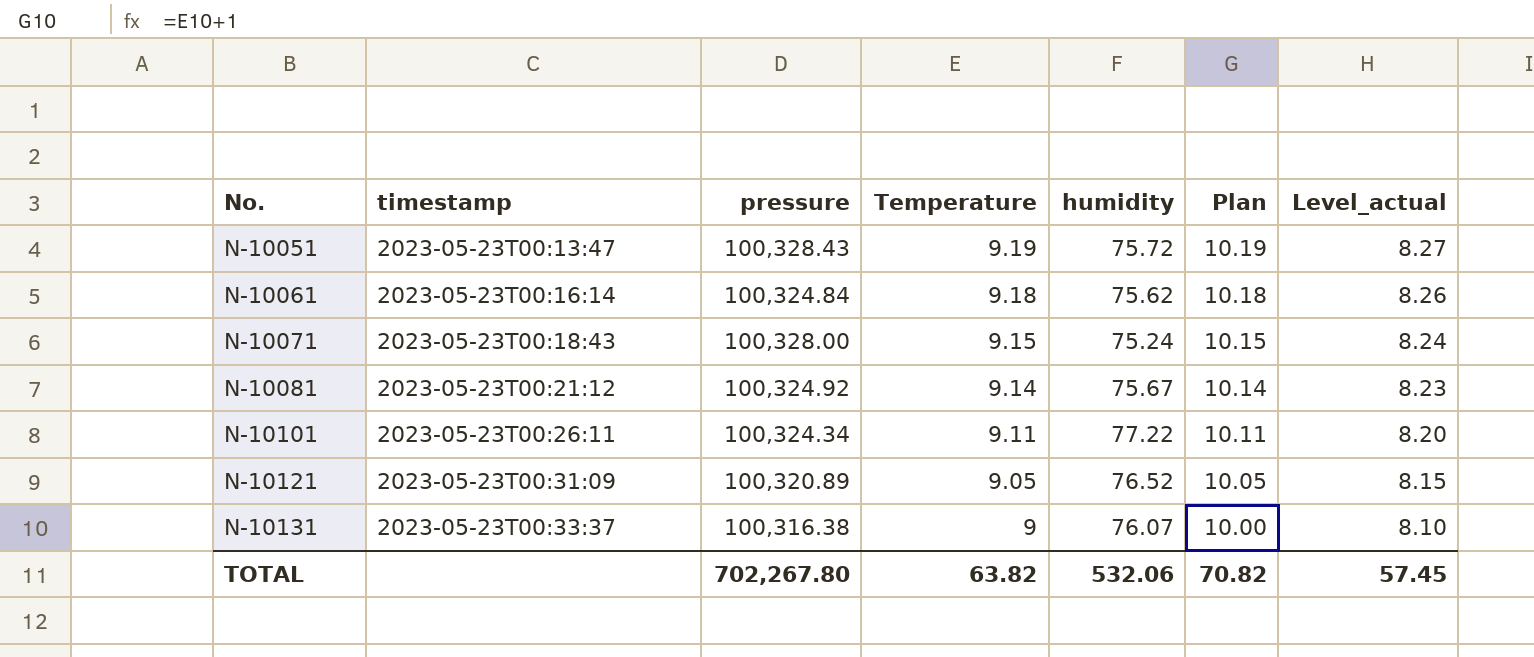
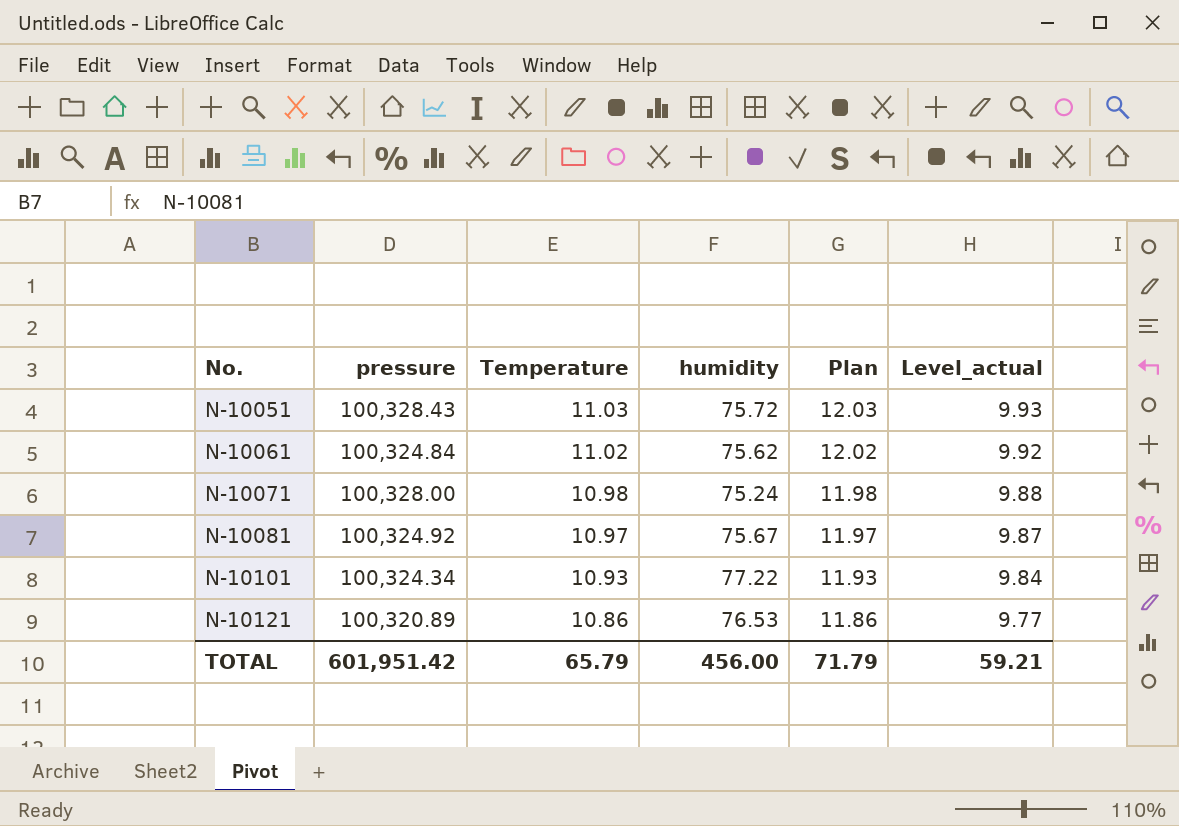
column timestamp | position: 2 -> none
row N-10131: 2023-05-23T00:33:37 | 100,316.38 | 9 | 76.07 | 10.00 | 8.10 -> none
N-10051 | Temperature: 9.19 -> 11.03
N-10051 | Plan: 10.19 -> 12.03
N-10051 | Level_actual: 8.27 -> 9.93
N-10061 | Temperature: 9.18 -> 11.02
N-10061 | Plan: 10.18 -> 12.02
N-10061 | Level_actual: 8.26 -> 9.92
N-10071 | Temperature: 9.15 -> 10.98
N-10071 | Plan: 10.15 -> 11.98
N-10071 | Level_actual: 8.24 -> 9.88
N-10081 | Temperature: 9.14 -> 10.97
N-10081 | Plan: 10.14 -> 11.97
N-10081 | Level_actual: 8.23 -> 9.87
N-10101 | Temperature: 9.11 -> 10.93
N-10101 | Plan: 10.11 -> 11.93
N-10101 | Level_actual: 8.20 -> 9.84
N-10121 | Temperature: 9.05 -> 10.86
N-10121 | humidity: 76.52 -> 76.53
N-10121 | Plan: 10.05 -> 11.86
N-10121 | Level_actual: 8.15 -> 9.77
TOTAL | pressure: 702,267.80 -> 601,951.42
TOTAL | Temperature: 63.82 -> 65.79
TOTAL | humidity: 532.06 -> 456.00
TOTAL | Plan: 70.82 -> 71.79
TOTAL | Level_actual: 57.45 -> 59.21

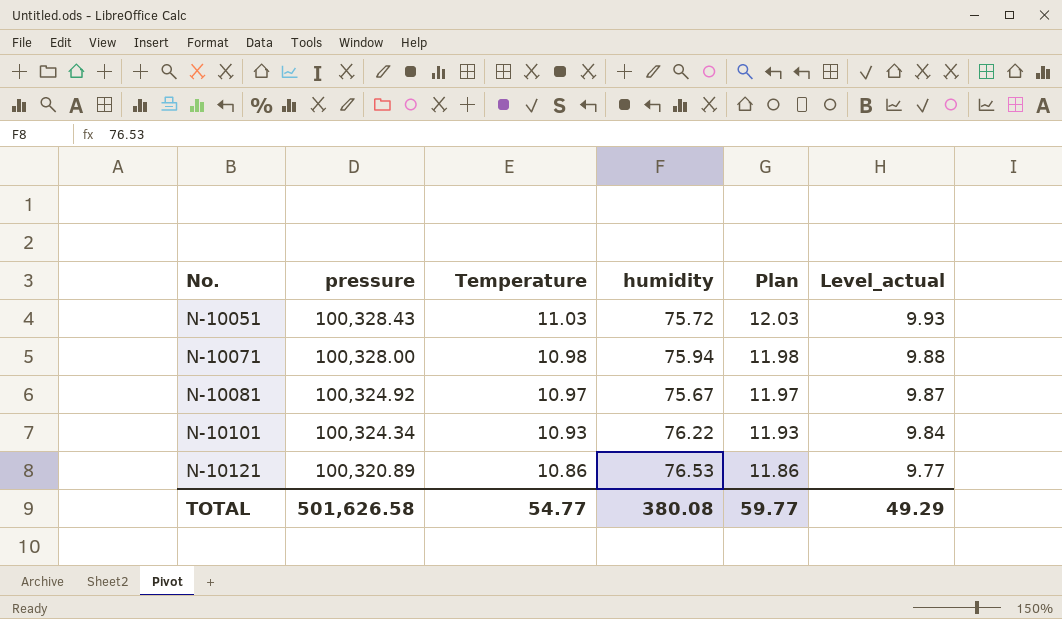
row N-10061: 100,324.84 | 11.02 | 75.62 | 12.02 | 9.92 -> none
N-10071 | humidity: 75.24 -> 75.94
N-10101 | humidity: 77.22 -> 76.22
TOTAL | pressure: 601,951.42 -> 501,626.58
TOTAL | Temperature: 65.79 -> 54.77
TOTAL | humidity: 456.00 -> 380.08
TOTAL | Plan: 71.79 -> 59.77
TOTAL | Level_actual: 59.21 -> 49.29

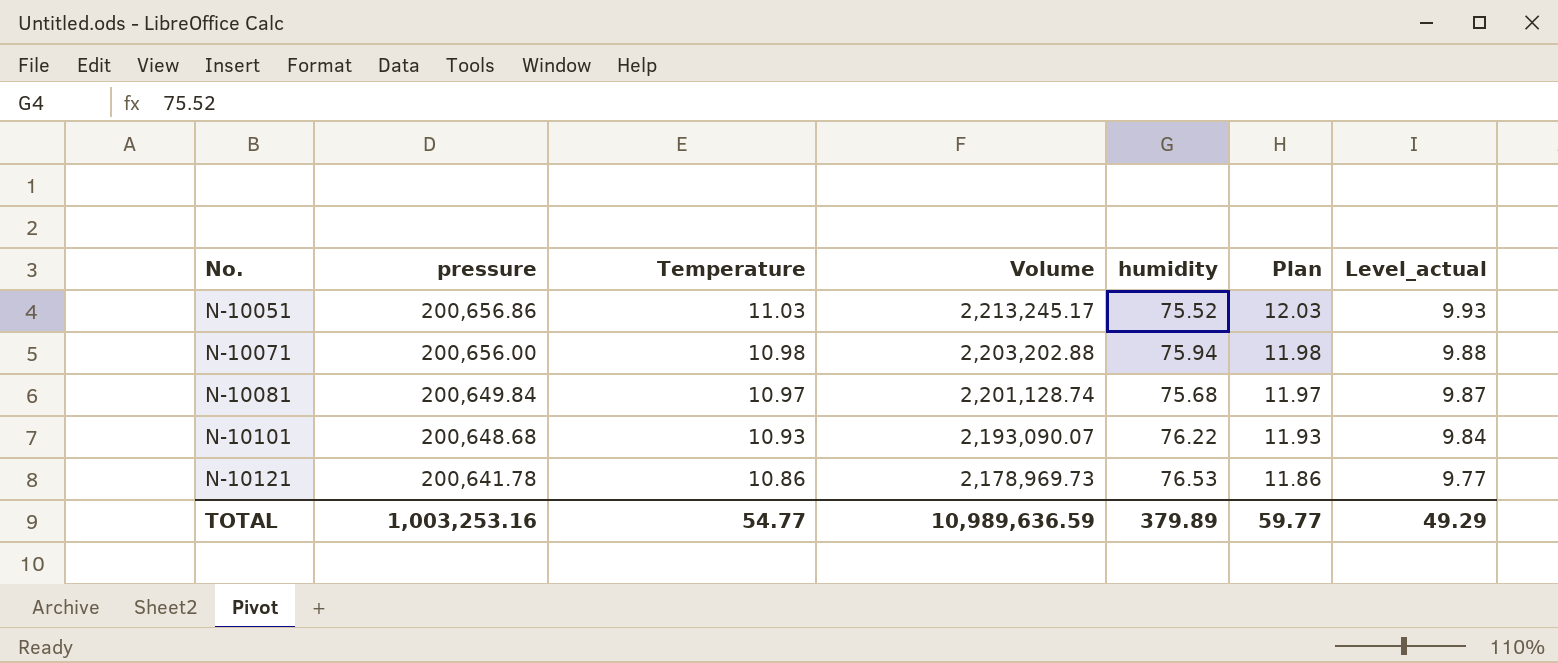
column Volume | formula: none -> [pressure] * [Temperature]
N-10051 | pressure: 100,328.43 -> 200,656.86
N-10051 | humidity: 75.72 -> 75.52
N-10071 | pressure: 100,328.00 -> 200,656.00
N-10081 | pressure: 100,324.92 -> 200,649.84
N-10081 | humidity: 75.67 -> 75.68
N-10101 | pressure: 100,324.34 -> 200,648.68
N-10121 | pressure: 100,320.89 -> 200,641.78
TOTAL | pressure: 501,626.58 -> 1,003,253.16
TOTAL | humidity: 380.08 -> 379.89

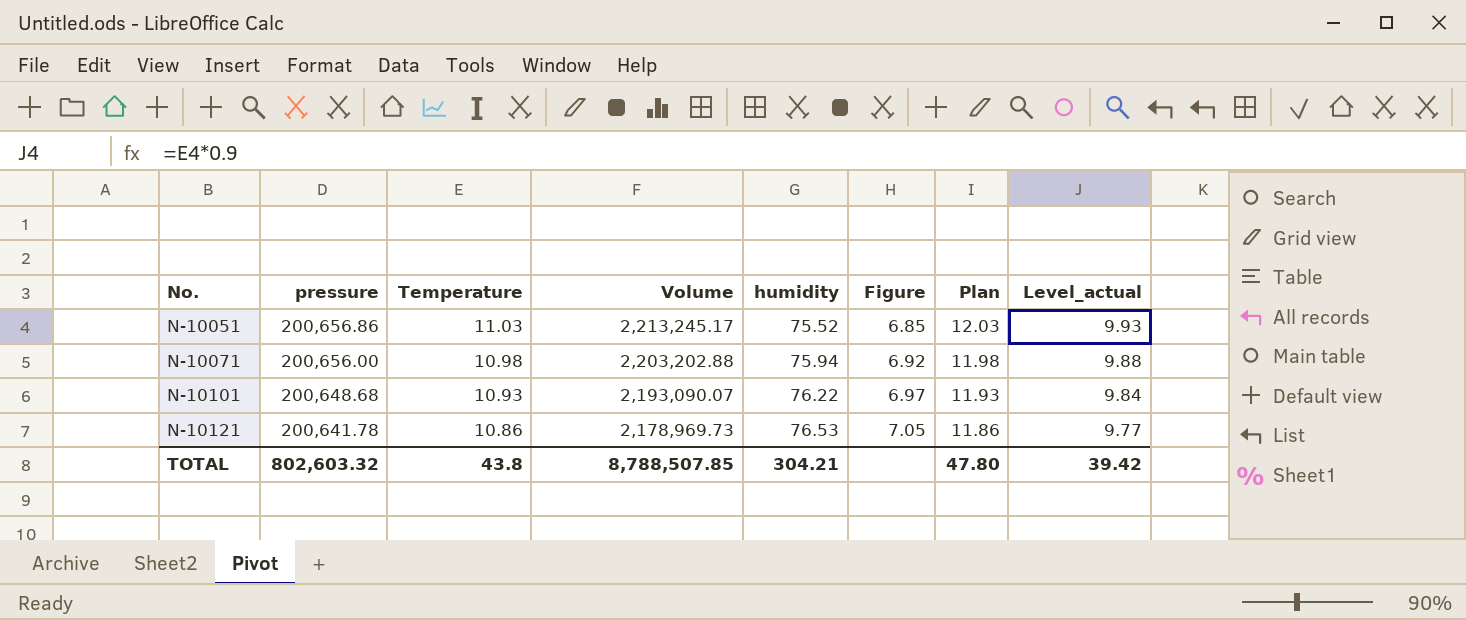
column Figure | formula: none -> [humidity] / [Temperature]
row N-10081: 200,649.84 | 10.97 | 2,201,128.74 | 75.68 | 11.97 | 9.87 -> none
TOTAL | pressure: 1,003,253.16 -> 802,603.32
TOTAL | Temperature: 54.77 -> 43.8
TOTAL | Volume: 10,989,636.59 -> 8,788,507.85
TOTAL | humidity: 379.89 -> 304.21
TOTAL | Plan: 59.77 -> 47.80
TOTAL | Level_actual: 49.29 -> 39.42

